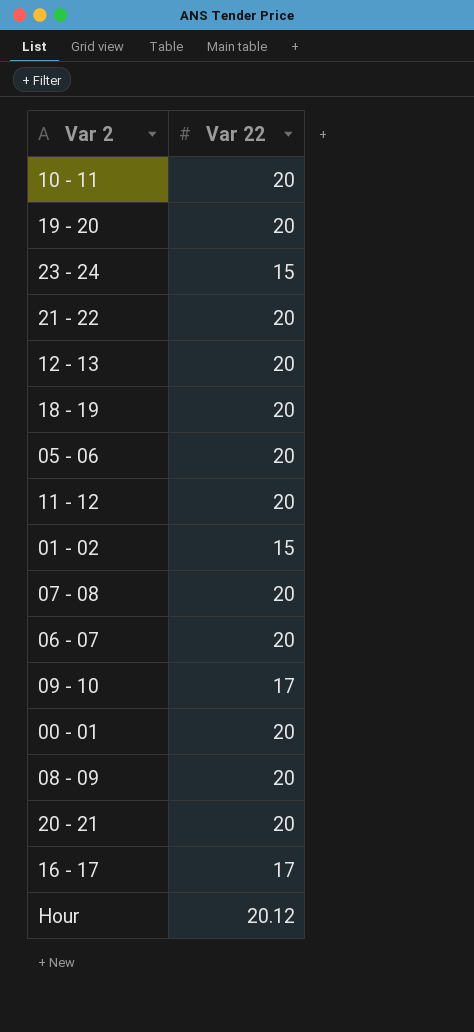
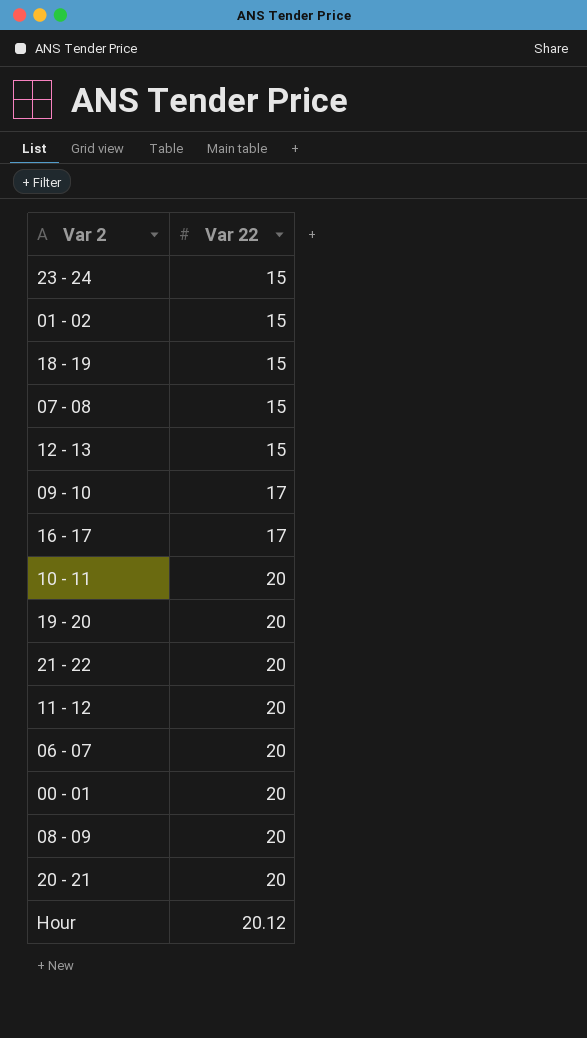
row order: none -> Var 22 ascending
row 05 - 06: 20 -> none
18 - 19 | Var 22: 20 -> 15
07 - 08 | Var 22: 20 -> 15
12 - 13 | Var 22: 20 -> 15

